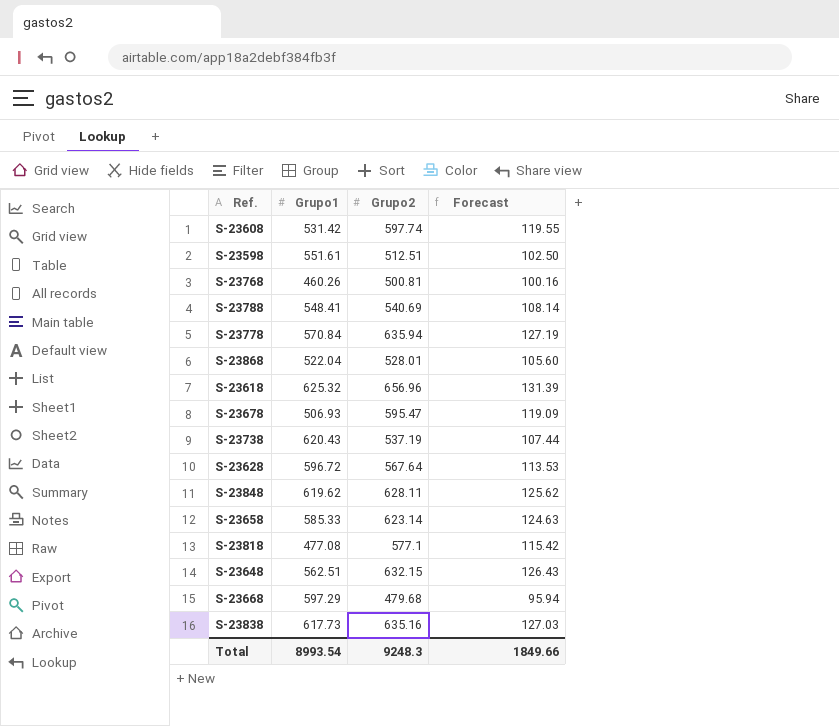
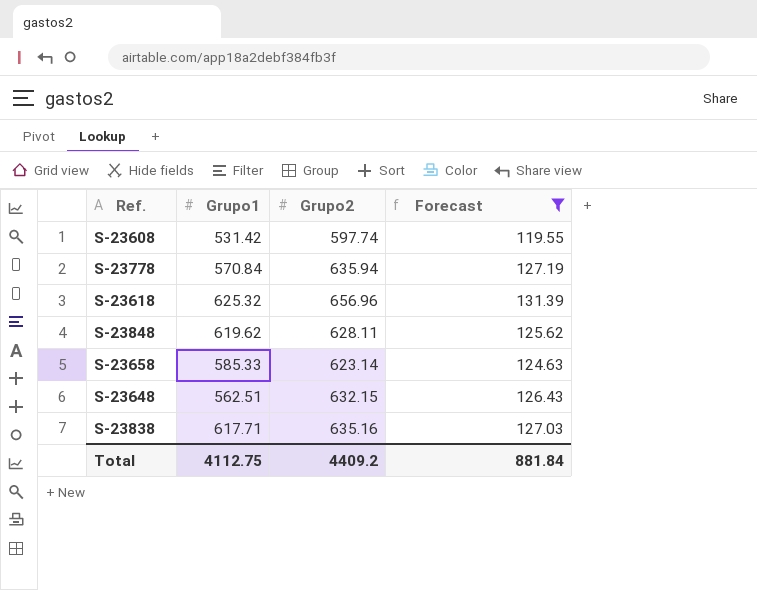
filter: none -> Forecast >= 119.55
S-23838 | Grupo1: 617.73 -> 617.71
Total | Grupo1: 8993.54 -> 4112.75
Total | Grupo2: 9248.3 -> 4409.2
Total | Forecast: 1849.66 -> 881.84

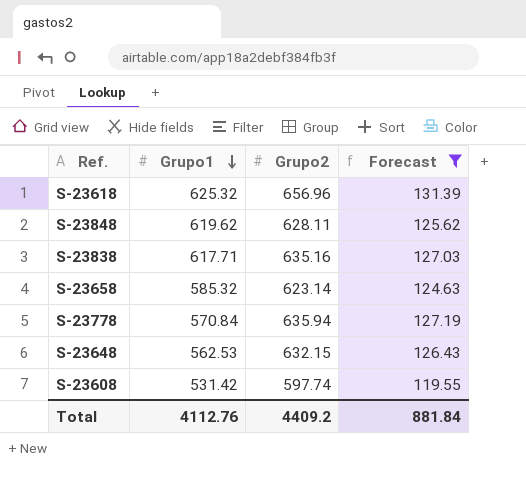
row order: none -> Grupo1 descending
S-23658 | Grupo1: 585.33 -> 585.32
S-23648 | Grupo1: 562.51 -> 562.53
Total | Grupo1: 4112.75 -> 4112.76

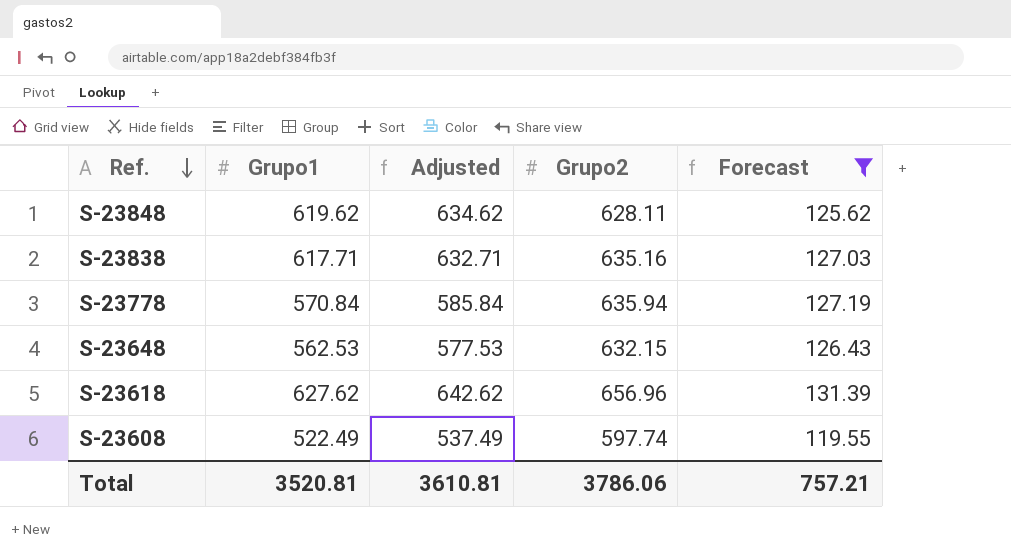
row order: Grupo1 descending -> Ref. descending
column Adjusted | formula: none -> [Grupo1] + 15
row S-23658: 585.32 | 623.14 | 124.63 -> none
S-23618 | Grupo1: 625.32 -> 627.62
S-23608 | Grupo1: 531.42 -> 522.49
Total | Grupo1: 4112.76 -> 3520.81
Total | Grupo2: 4409.2 -> 3786.06
Total | Forecast: 881.84 -> 757.21

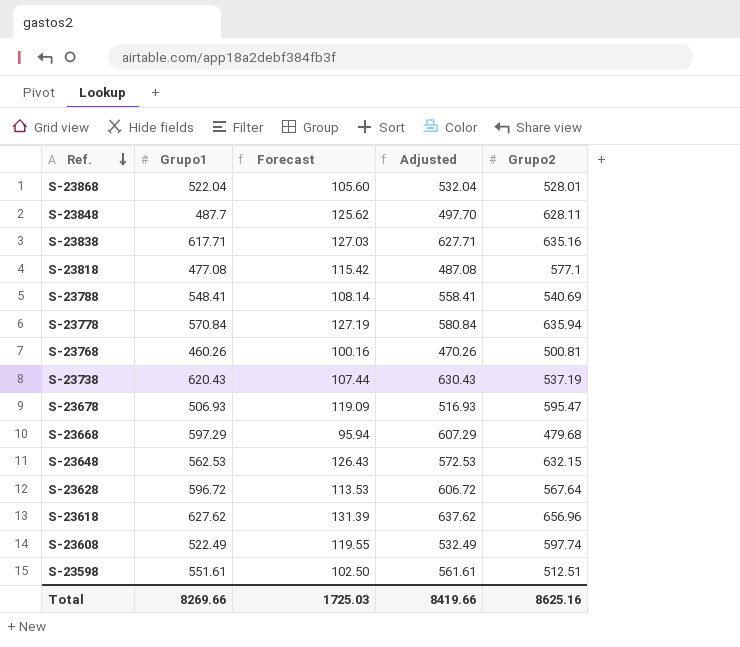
filter: Forecast >= 119.55 -> none
column Forecast | position: 5 -> 3
column Adjusted | formula: [Grupo1] + 15 -> [Grupo1] + 10
S-23848 | Grupo1: 619.62 -> 487.7
Total | Grupo1: 3520.81 -> 8269.66
Total | Forecast: 757.21 -> 1725.03
Total | Adjusted: 3610.81 -> 8419.66
Total | Grupo2: 3786.06 -> 8625.16

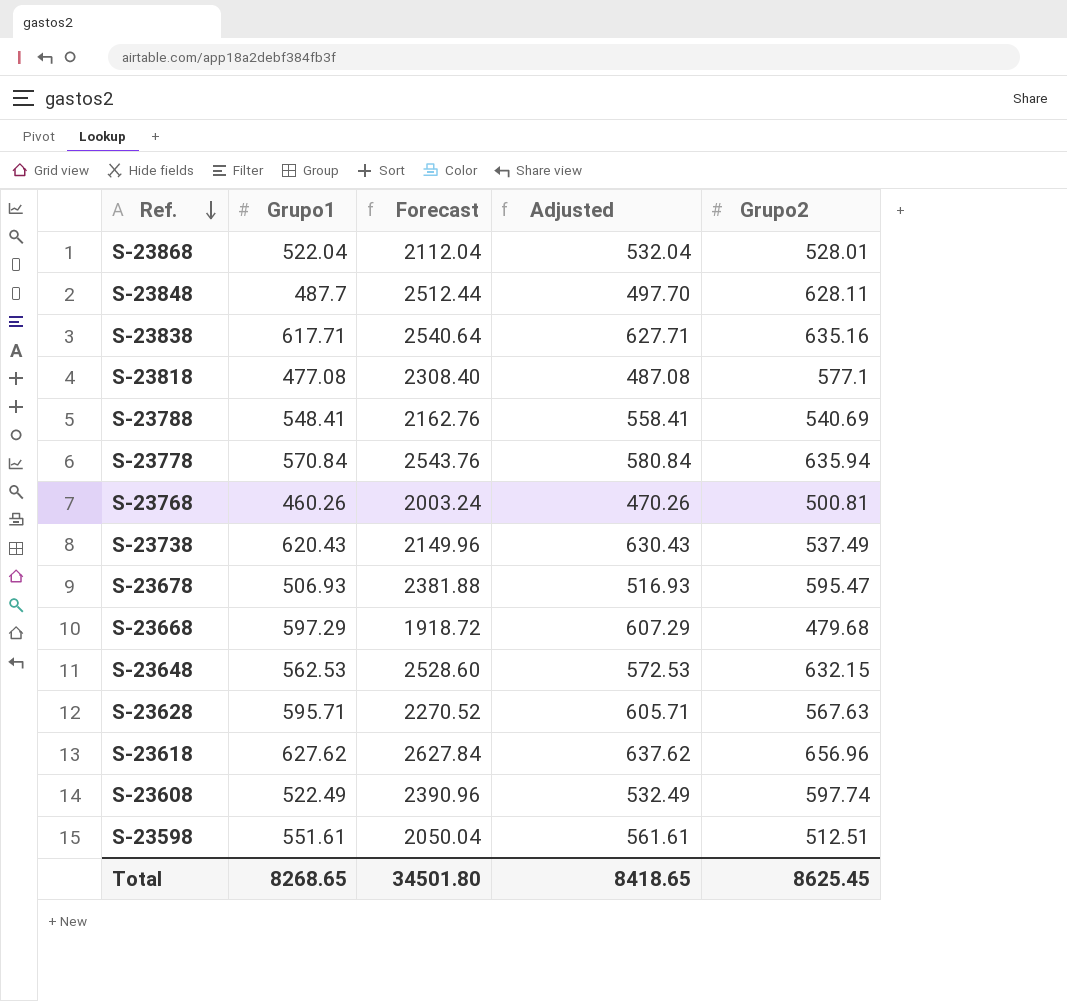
column Forecast | formula: [Grupo2] * 0.2 -> [Grupo2] * 4
S-23738 | Grupo2: 537.19 -> 537.49
S-23628 | Grupo1: 596.72 -> 595.71
S-23628 | Adjusted: 606.72 -> 605.71
S-23628 | Grupo2: 567.64 -> 567.63
Total | Grupo1: 8269.66 -> 8268.65
Total | Forecast: 1725.03 -> 34501.80
Total | Adjusted: 8419.66 -> 8418.65
Total | Grupo2: 8625.16 -> 8625.45

